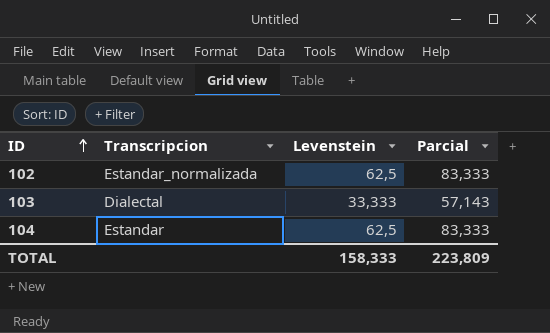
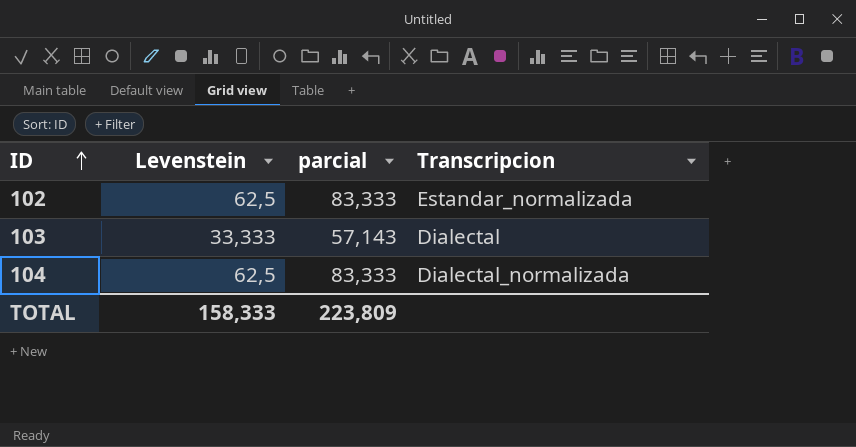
column name: Parcial -> parcial
column Transcripcion | position: 2 -> 4
104 | Transcripcion: Estandar -> Dialectal_normalizada

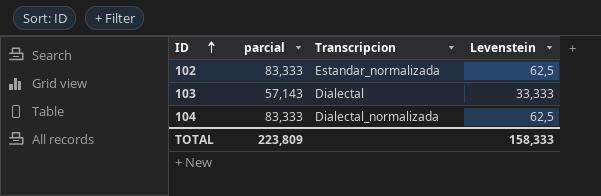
column Levenstein | position: 2 -> 4

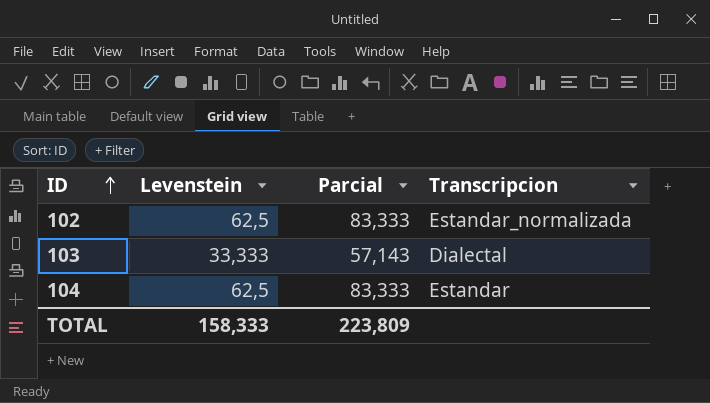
column Levenstein | position: 4 -> 2
column name: parcial -> Parcial
104 | Transcripcion: Dialectal_normalizada -> Estandar

